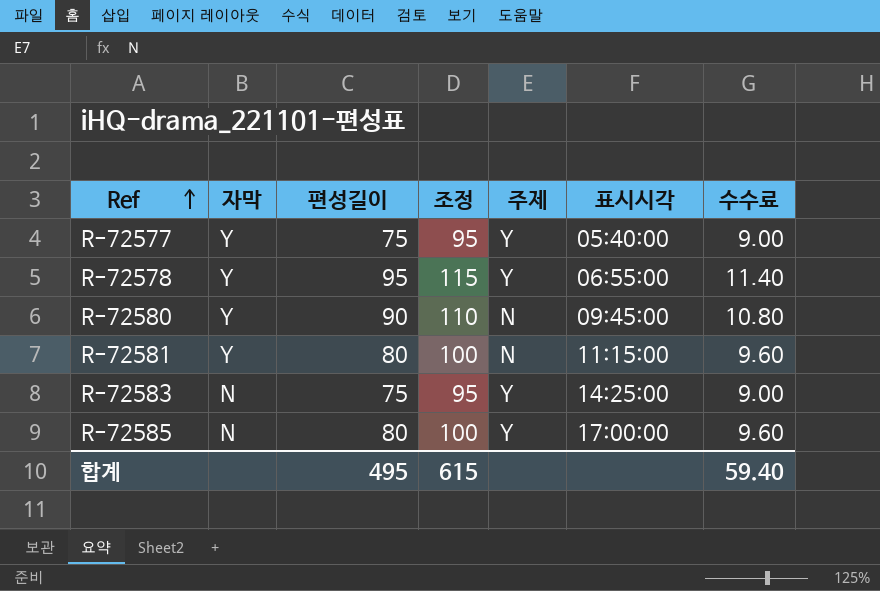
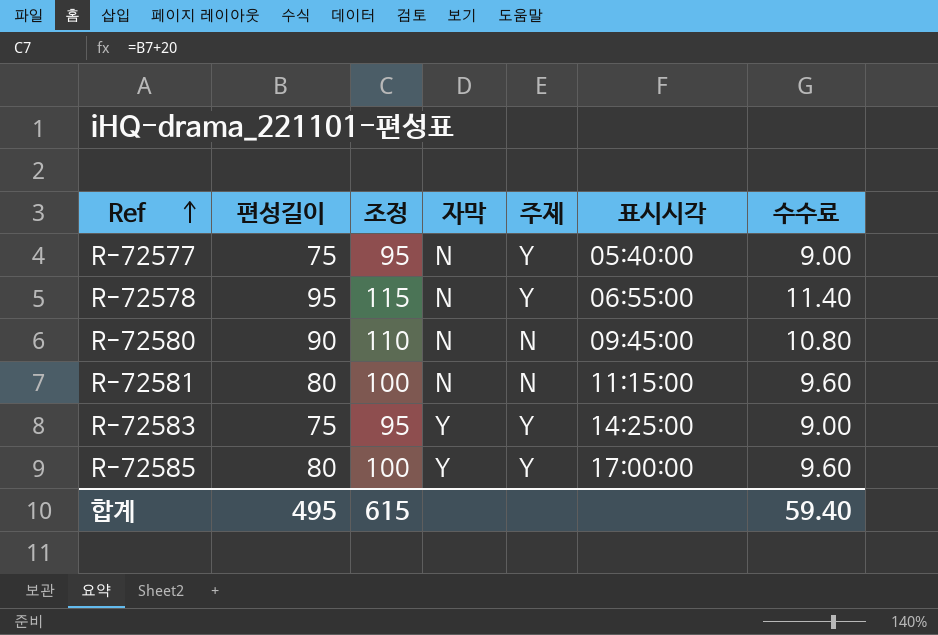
column 자막 | position: 2 -> 4
R-72577 | 자막: Y -> N
R-72578 | 자막: Y -> N
R-72580 | 자막: Y -> N
R-72581 | 자막: Y -> N
R-72583 | 자막: N -> Y
R-72585 | 자막: N -> Y

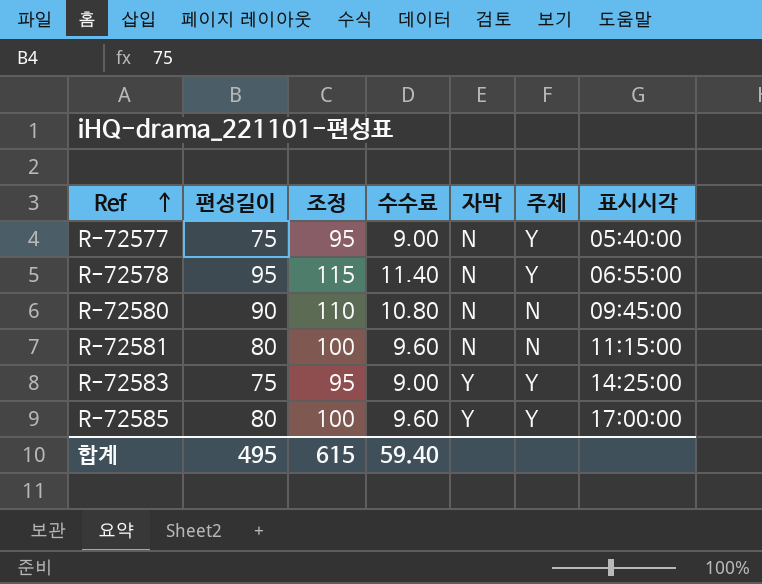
column 수수료 | position: 7 -> 4

